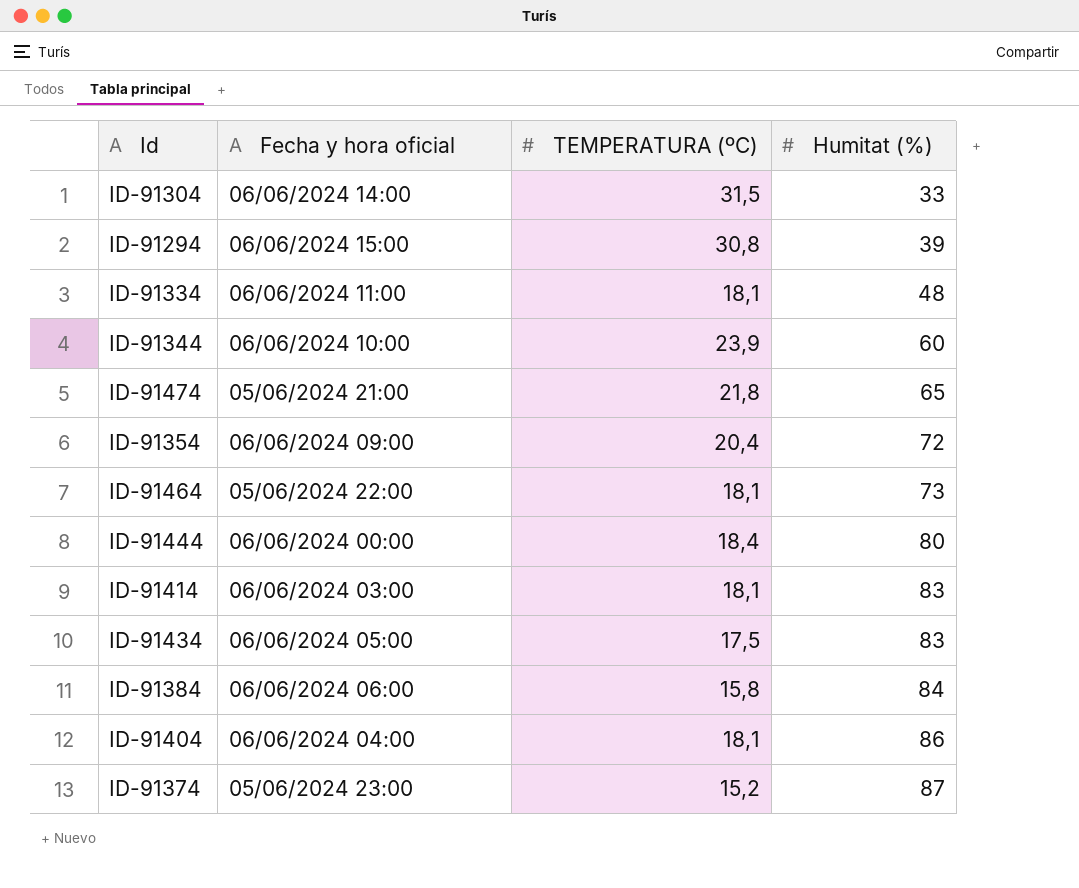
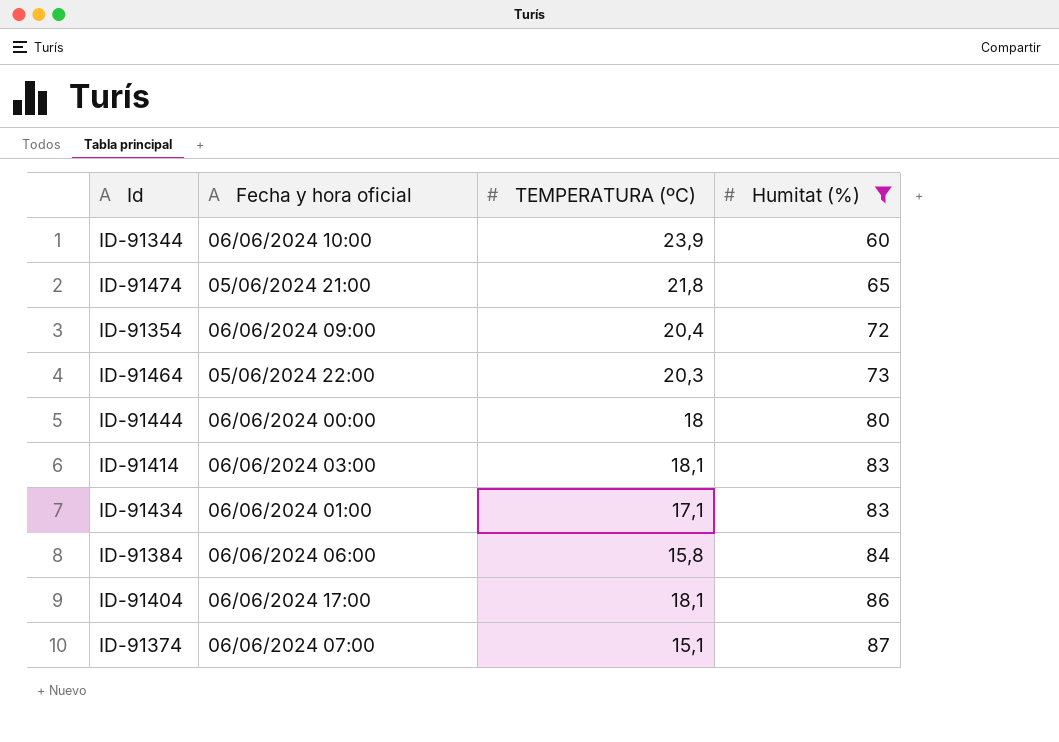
filter: none -> Humitat (%) >= 60
ID-91464 | TEMPERATURA (ºC): 18,1 -> 20,3
ID-91444 | TEMPERATURA (ºC): 18,4 -> 18
ID-91434 | Fecha y hora oficial: 06/06/2024 05:00 -> 06/06/2024 01:00
ID-91434 | TEMPERATURA (ºC): 17,5 -> 17,1
ID-91404 | Fecha y hora oficial: 06/06/2024 04:00 -> 06/06/2024 17:00
ID-91374 | Fecha y hora oficial: 05/06/2024 23:00 -> 06/06/2024 07:00
ID-91374 | TEMPERATURA (ºC): 15,2 -> 15,1

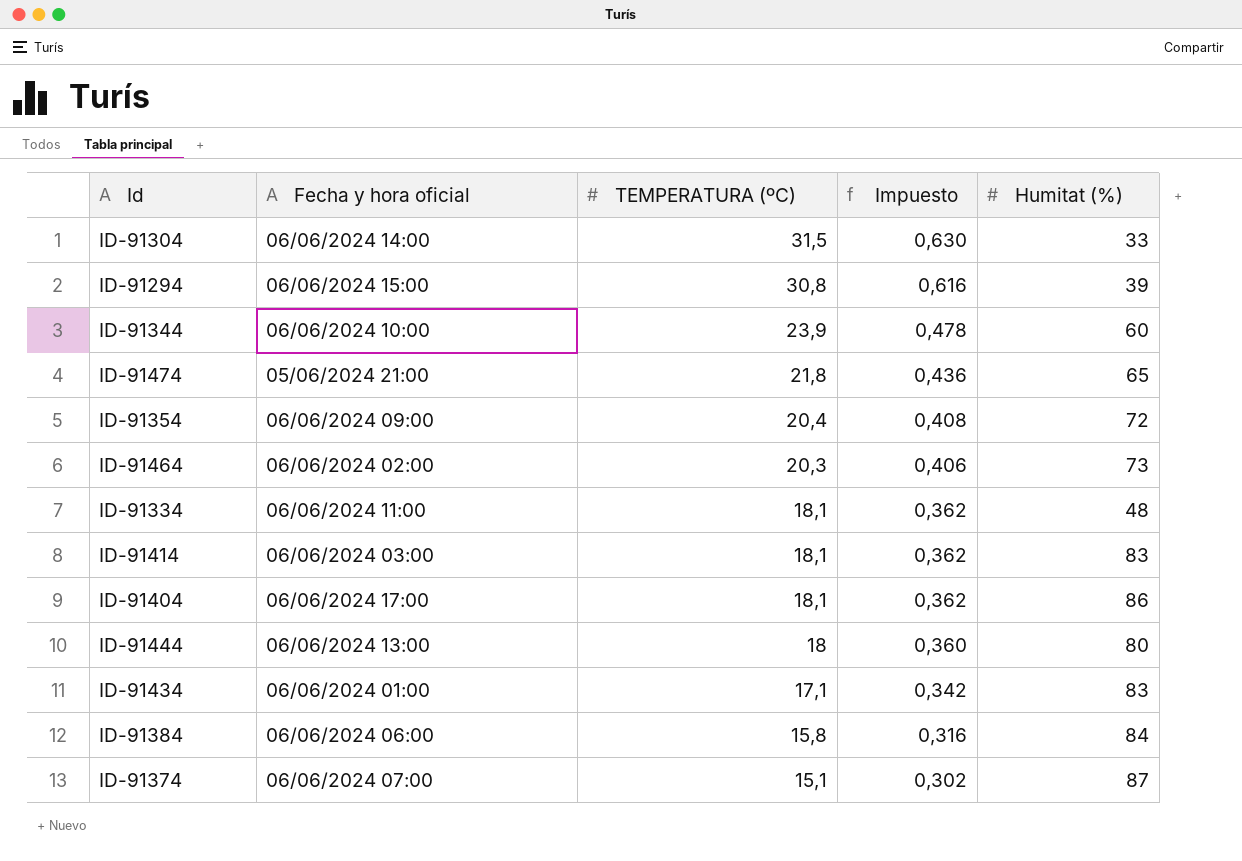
filter: Humitat (%) >= 60 -> none
row order: Humitat (%) ascending -> TEMPERATURA (ºC) descending
column Impuesto | formula: none -> [TEMPERATURA (ºC)] * 0,02
ID-91464 | Fecha y hora oficial: 05/06/2024 22:00 -> 06/06/2024 02:00
ID-91444 | Fecha y hora oficial: 06/06/2024 00:00 -> 06/06/2024 13:00

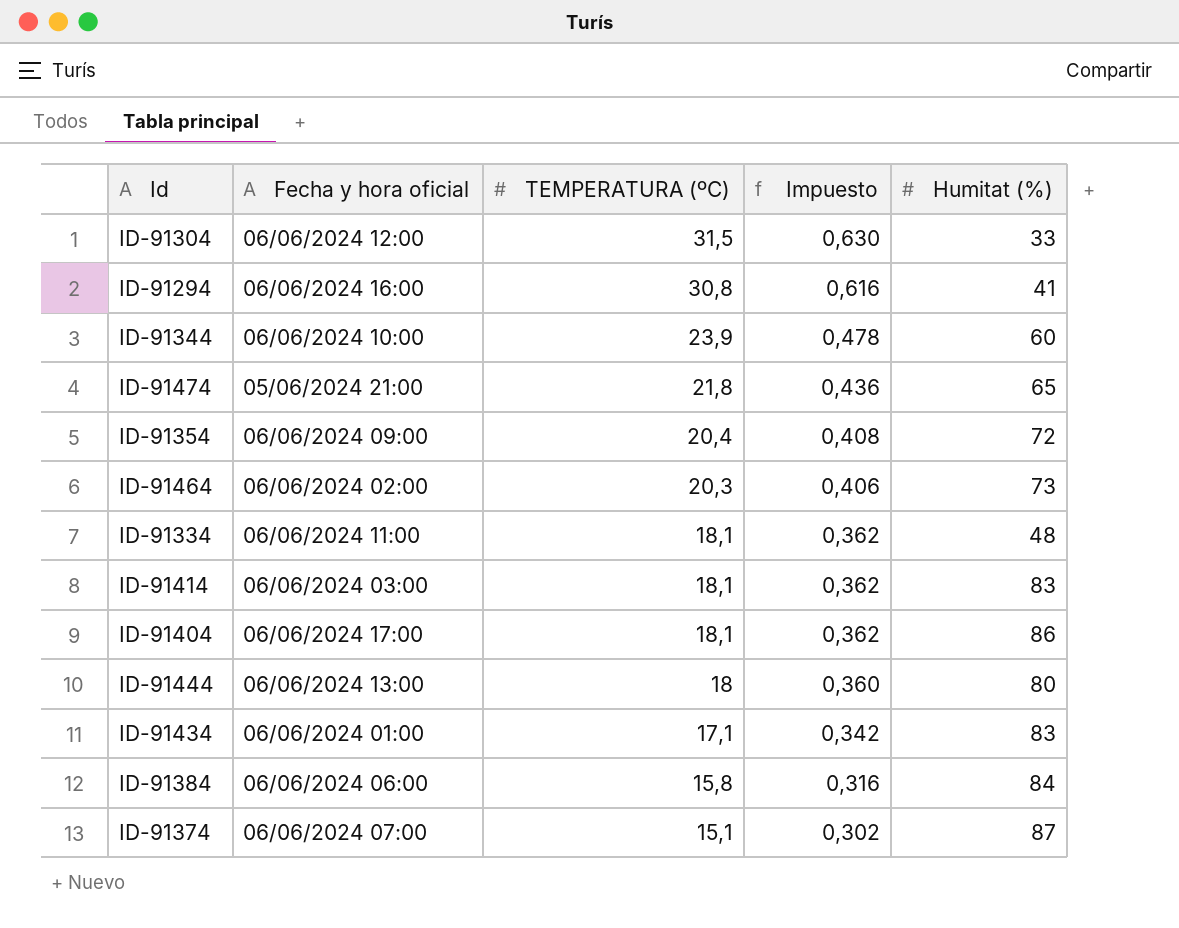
ID-91304 | Fecha y hora oficial: 06/06/2024 14:00 -> 06/06/2024 12:00
ID-91294 | Fecha y hora oficial: 06/06/2024 15:00 -> 06/06/2024 16:00
ID-91294 | Humitat (%): 39 -> 41

